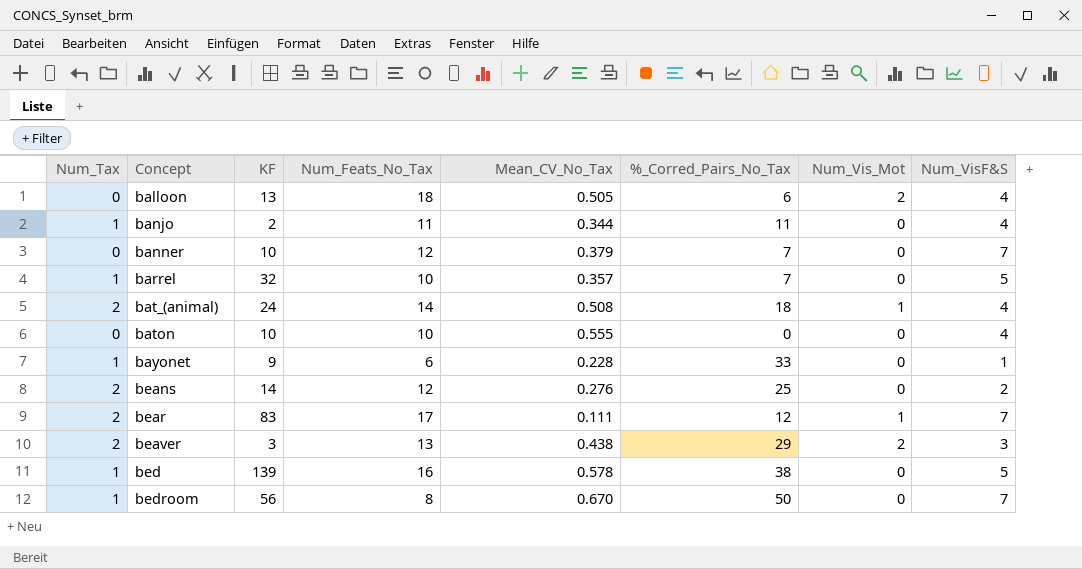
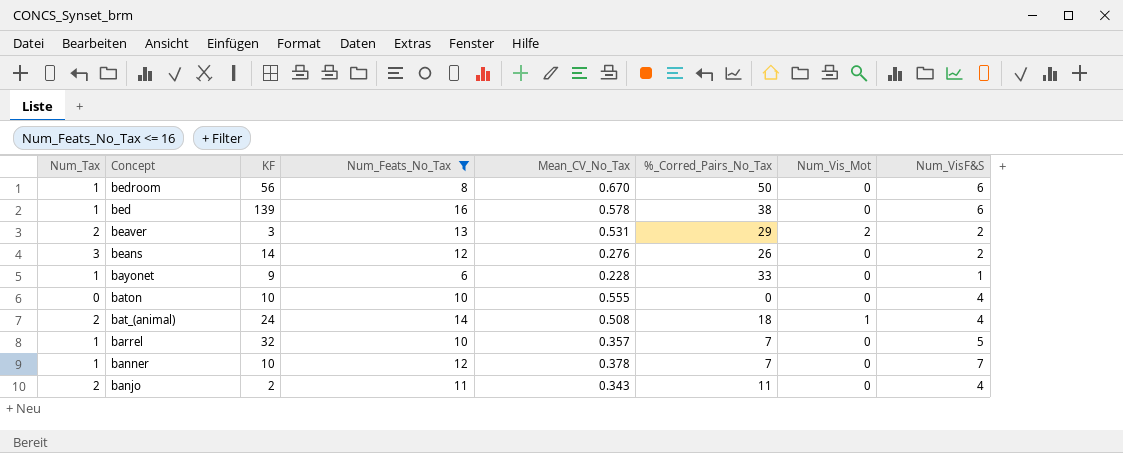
filter: none -> Num_Feats_No_Tax <= 16
row order: Concept ascending -> Concept descending
bedroom | Num_VisF&S: 7 -> 6
bed | Num_VisF&S: 5 -> 6
beaver | Mean_CV_No_Tax: 0.438 -> 0.531
beaver | Num_VisF&S: 3 -> 2
beans | Num_Tax: 2 -> 3
beans | %_Corred_Pairs_No_Tax: 25 -> 26
banner | Num_Tax: 0 -> 1
banner | Mean_CV_No_Tax: 0.379 -> 0.378
banjo | Num_Tax: 1 -> 2
banjo | Mean_CV_No_Tax: 0.344 -> 0.343

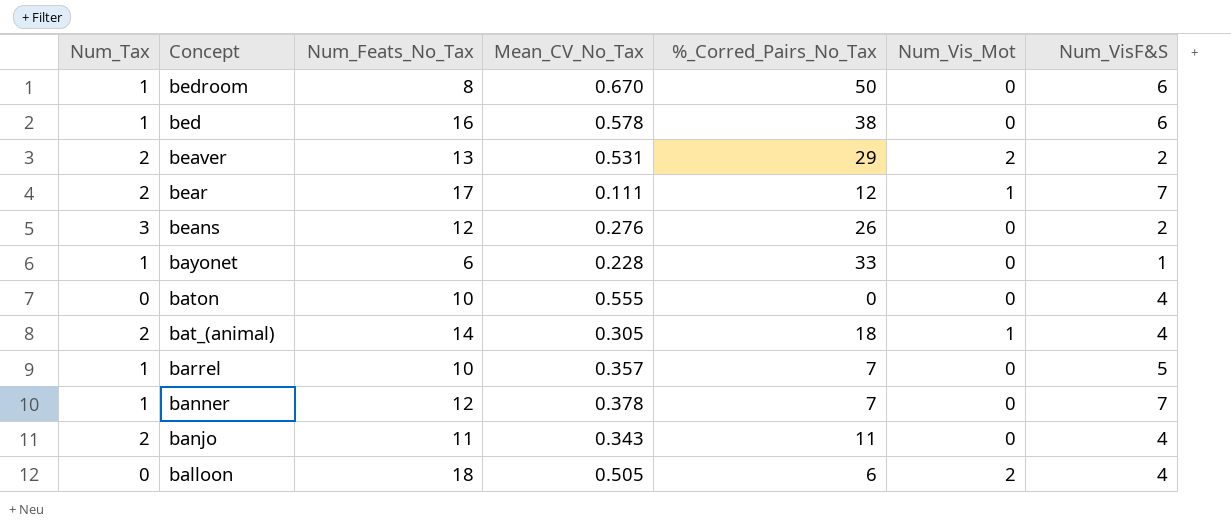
filter: Num_Feats_No_Tax <= 16 -> none
column KF | position: 3 -> none
bat_(animal) | Mean_CV_No_Tax: 0.508 -> 0.305

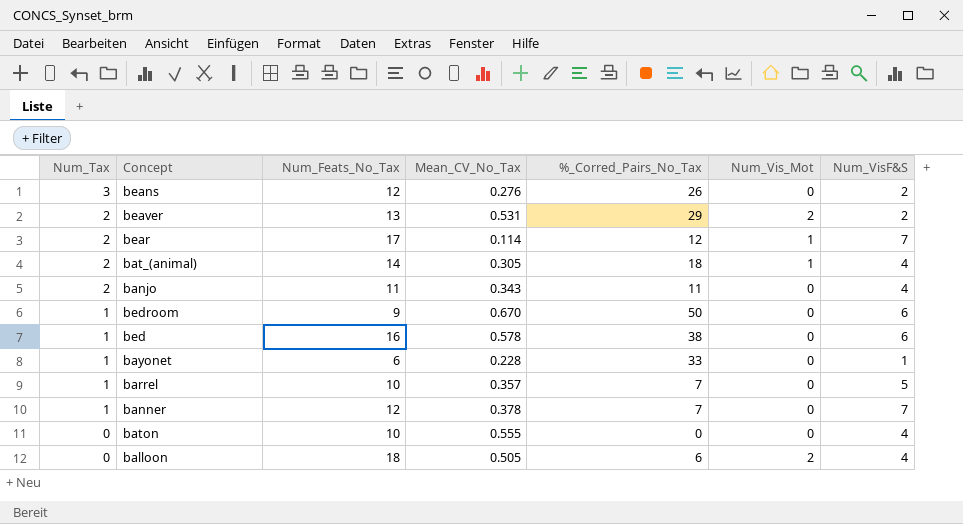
row order: Concept descending -> Num_Tax descending
bear | Mean_CV_No_Tax: 0.111 -> 0.114
bedroom | Num_Feats_No_Tax: 8 -> 9

